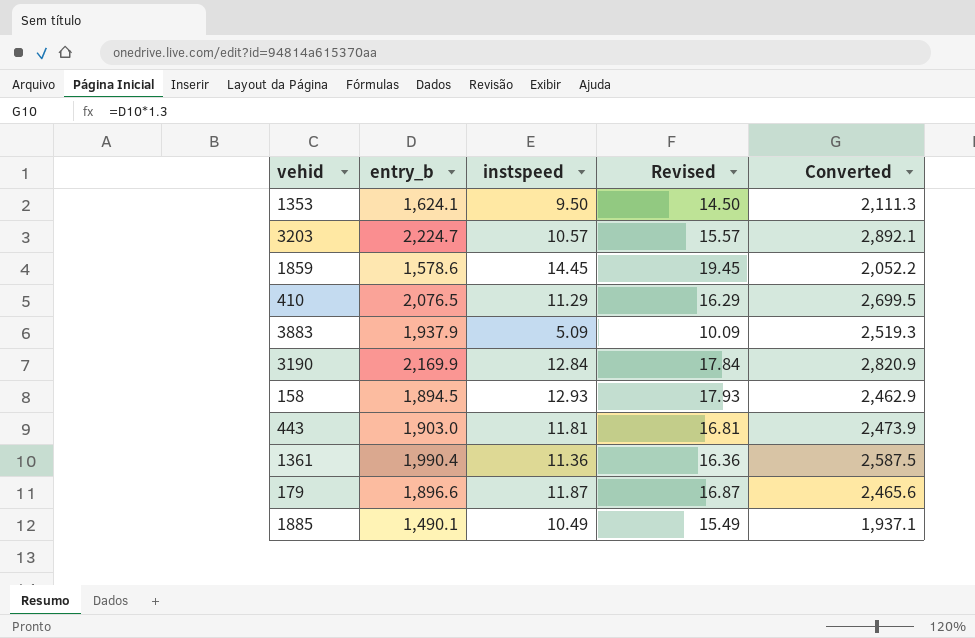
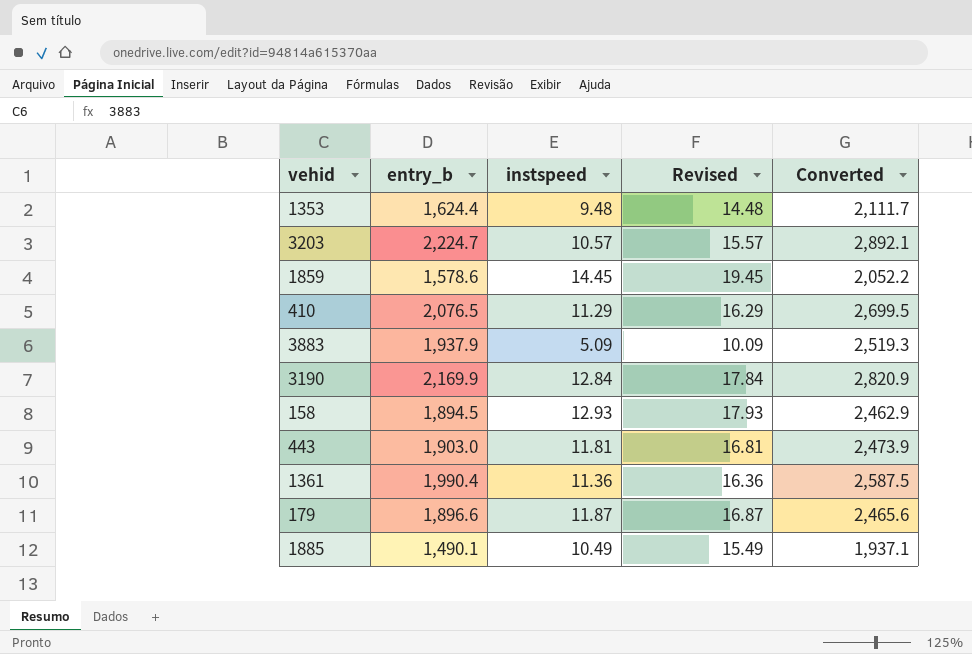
1353 | entry_b: 1,624.1 -> 1,624.4
1353 | instspeed: 9.50 -> 9.48
1353 | Revised: 14.50 -> 14.48
1353 | Converted: 2,111.3 -> 2,111.7

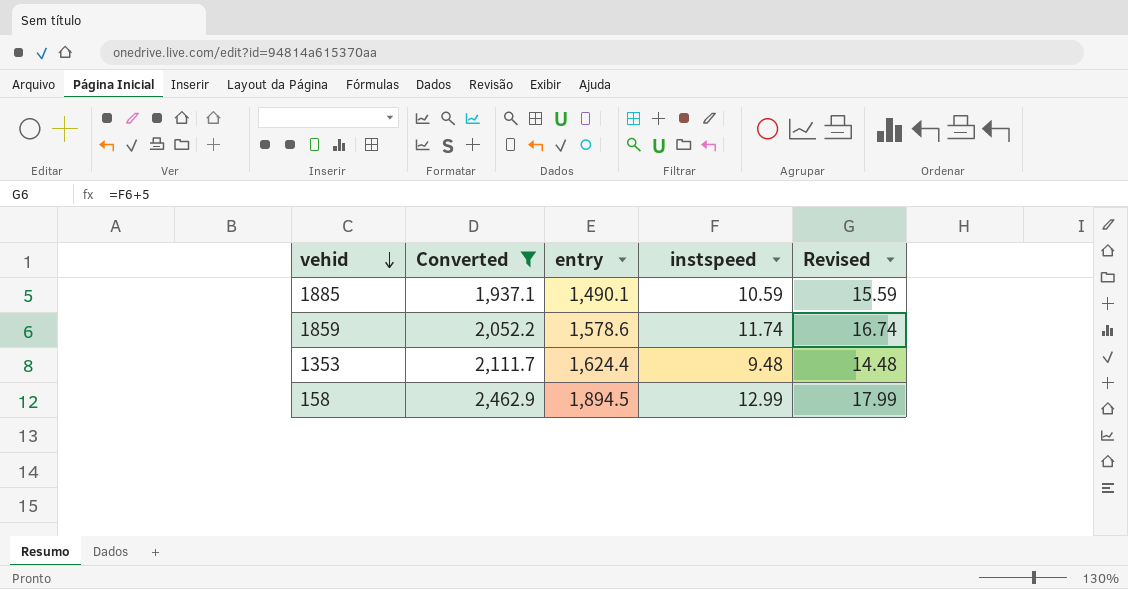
filter: none -> Converted <= 2,462.9
row order: none -> vehid descending
column Converted | position: 5 -> 2
column name: entry_b -> entry
1885 | instspeed: 10.49 -> 10.59
1885 | Revised: 15.49 -> 15.59
1859 | instspeed: 14.45 -> 11.74
1859 | Revised: 19.45 -> 16.74
158 | instspeed: 12.93 -> 12.99
158 | Revised: 17.93 -> 17.99

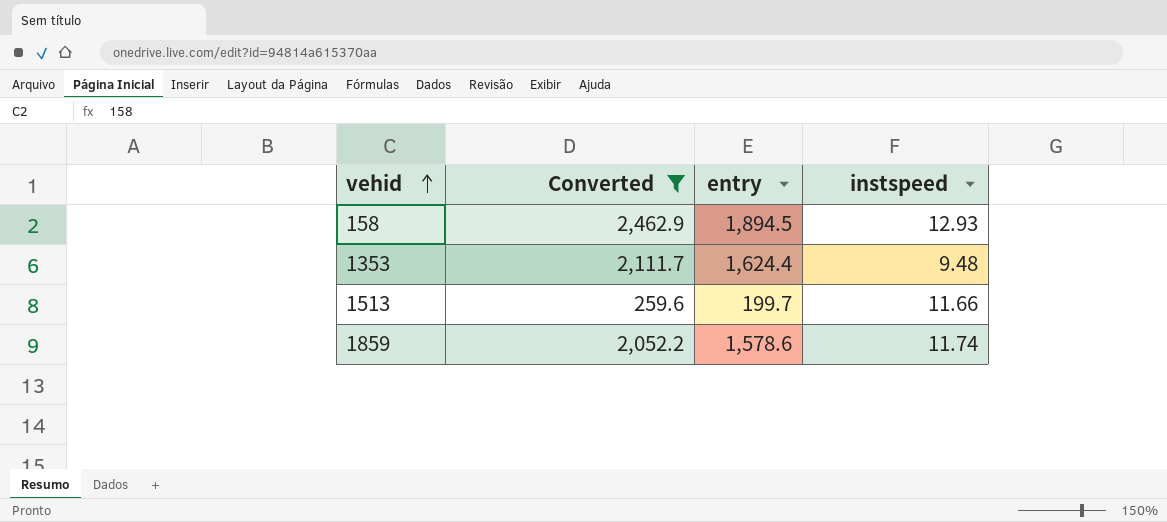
row order: vehid descending -> vehid ascending
column Revised | formula: [instspeed] + 5 -> none
row 1885: 1,937.1 | 1,490.1 | 10.59 | 15.59 -> none
158 | instspeed: 12.99 -> 12.93
row 1513: none -> 259.6 | 199.7 | 11.66

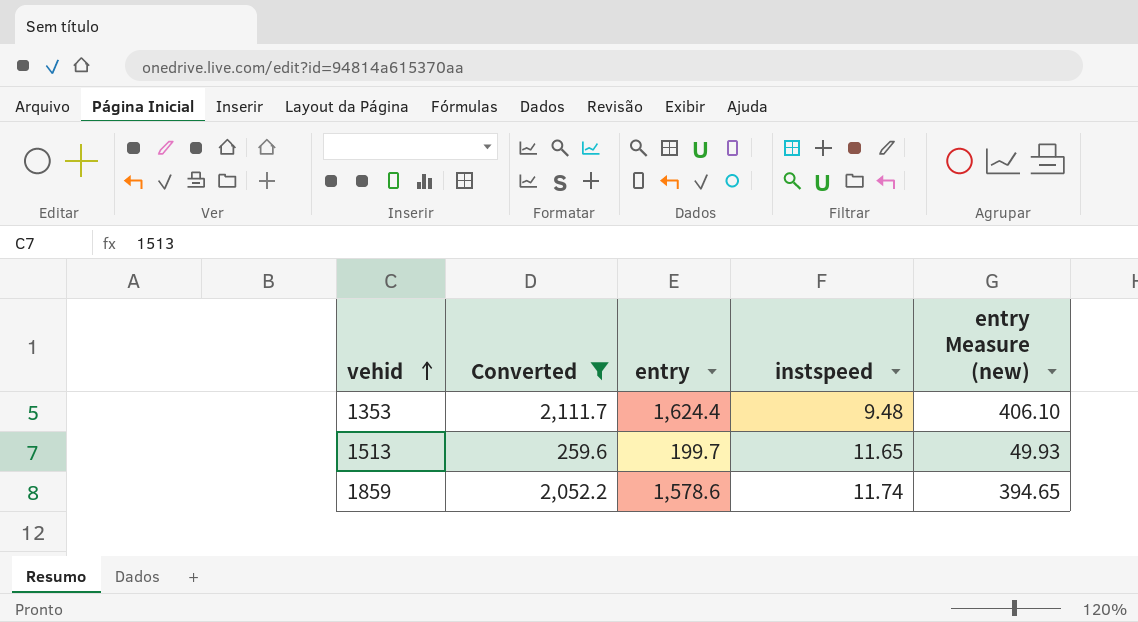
column entry Measure (new) | formula: none -> [entry] * 0.25
row 158: 2,462.9 | 1,894.5 | 12.93 -> none
1513 | instspeed: 11.66 -> 11.65

